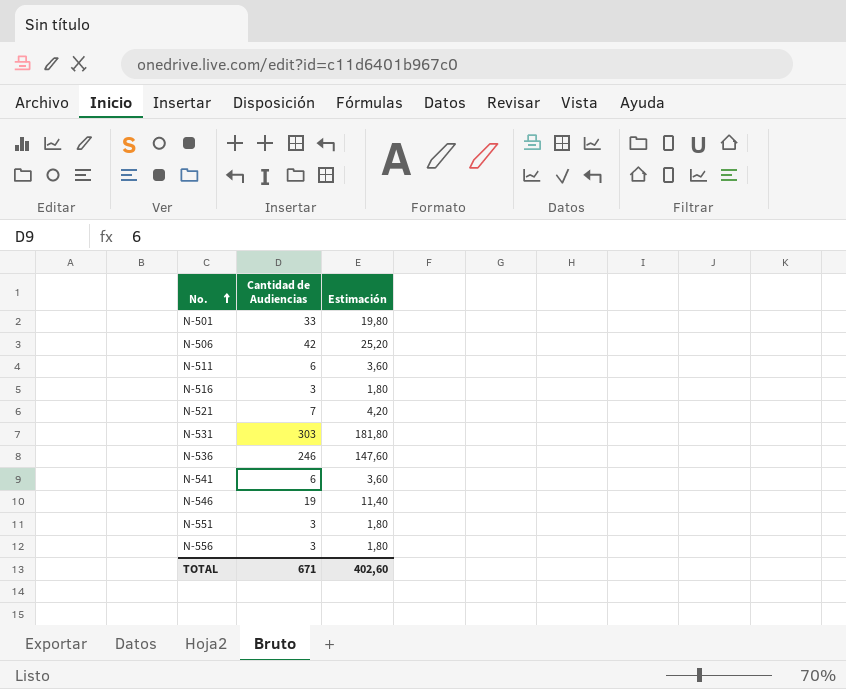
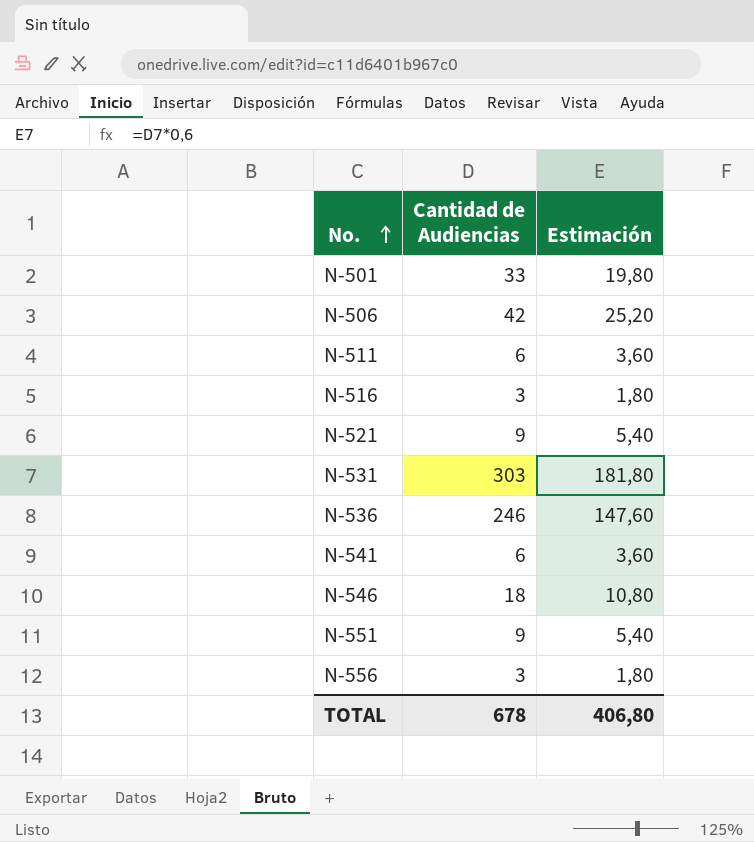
N-521 | Cantidad de Audiencias: 7 -> 9
N-521 | Estimación: 4,20 -> 5,40
N-546 | Cantidad de Audiencias: 19 -> 18
N-546 | Estimación: 11,40 -> 10,80
N-551 | Cantidad de Audiencias: 3 -> 9
N-551 | Estimación: 1,80 -> 5,40
TOTAL | Cantidad de Audiencias: 671 -> 678
TOTAL | Estimación: 402,60 -> 406,80

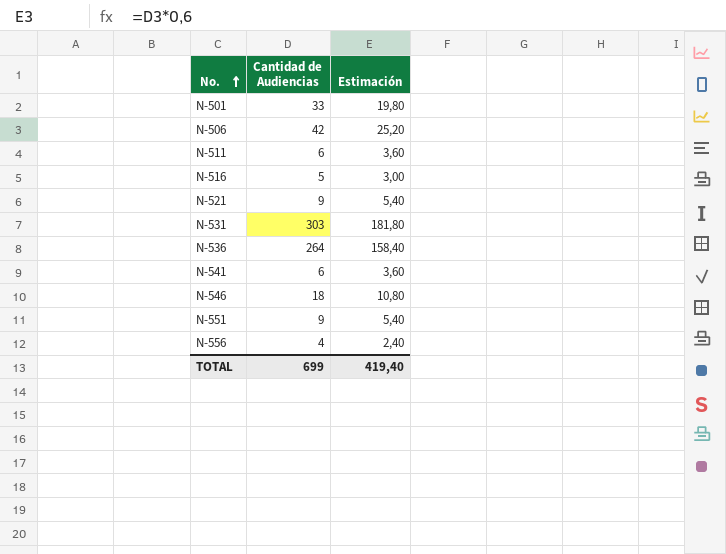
N-516 | Cantidad de Audiencias: 3 -> 5
N-516 | Estimación: 1,80 -> 3,00
N-536 | Cantidad de Audiencias: 246 -> 264
N-536 | Estimación: 147,60 -> 158,40
N-556 | Cantidad de Audiencias: 3 -> 4
N-556 | Estimación: 1,80 -> 2,40
TOTAL | Cantidad de Audiencias: 678 -> 699
TOTAL | Estimación: 406,80 -> 419,40

